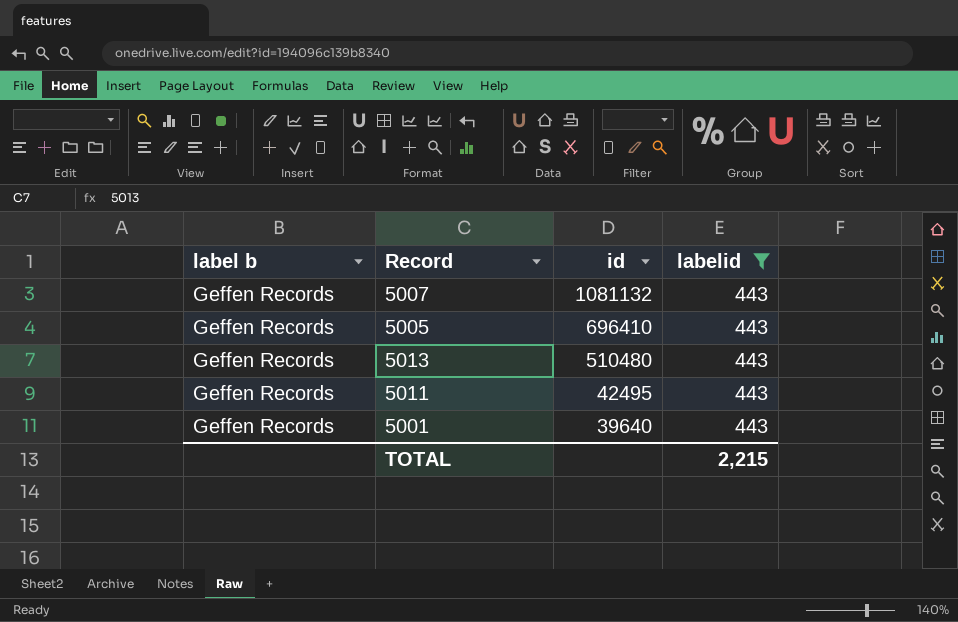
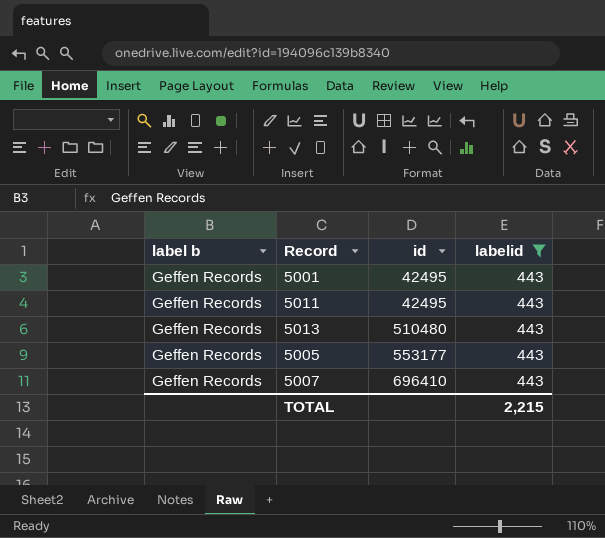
row order: id descending -> id ascending
5001 | id: 39640 -> 42495
5005 | id: 696410 -> 553177
5007 | id: 1081132 -> 696410

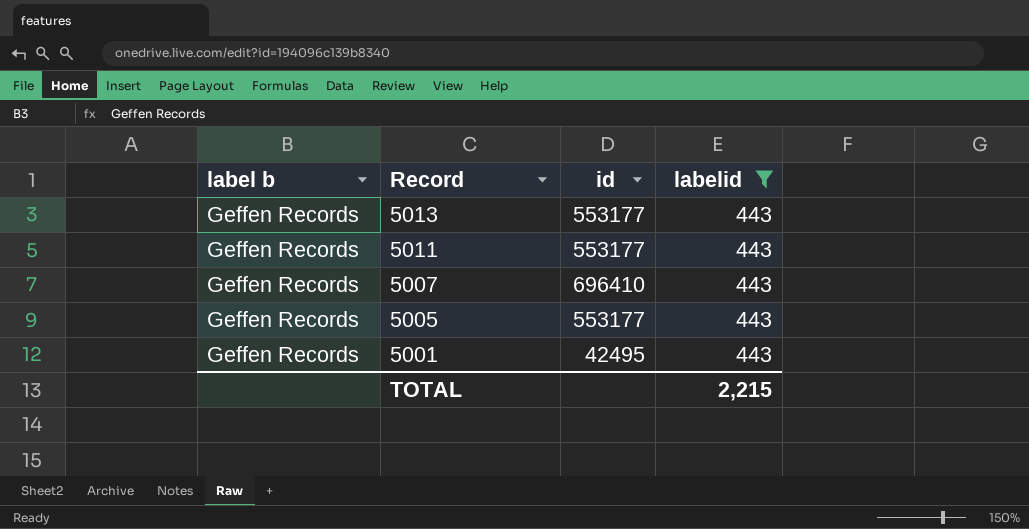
row order: id ascending -> Record descending
5013 | id: 510480 -> 553177
5011 | id: 42495 -> 553177

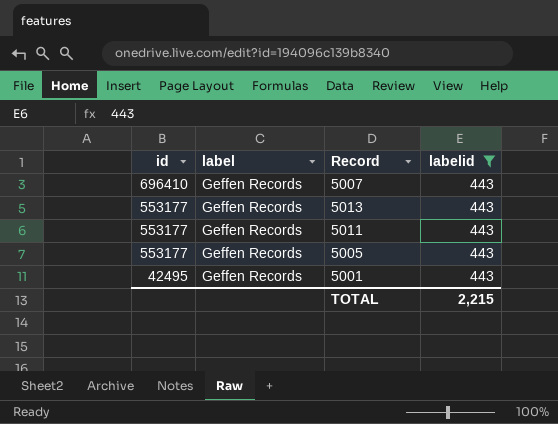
row order: Record descending -> id descending
column id | position: 3 -> 1
column name: label b -> label

